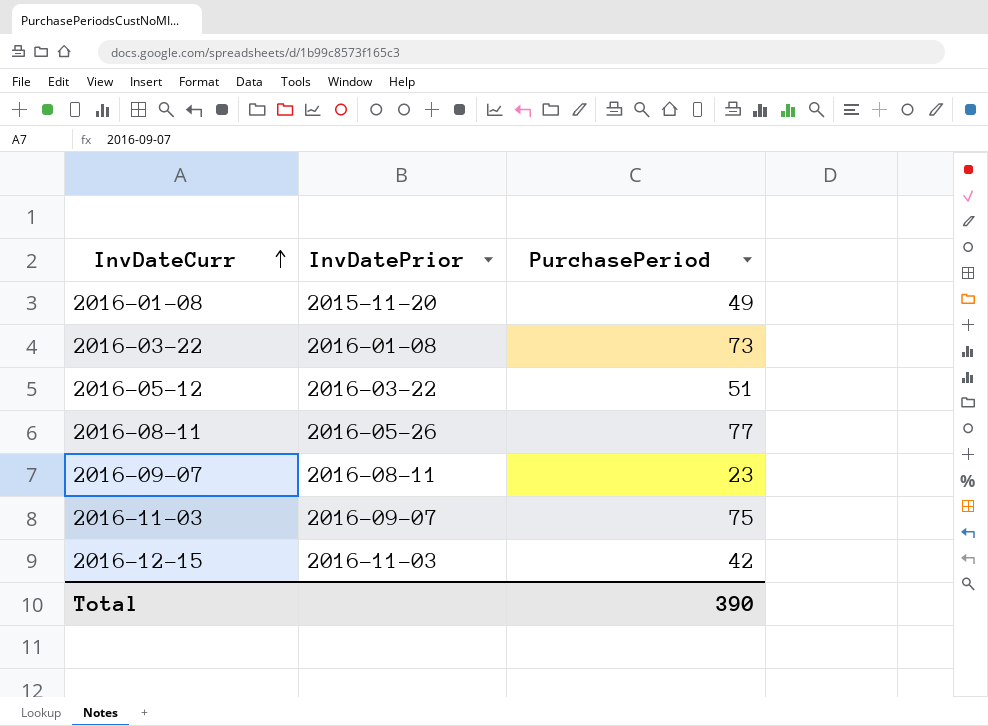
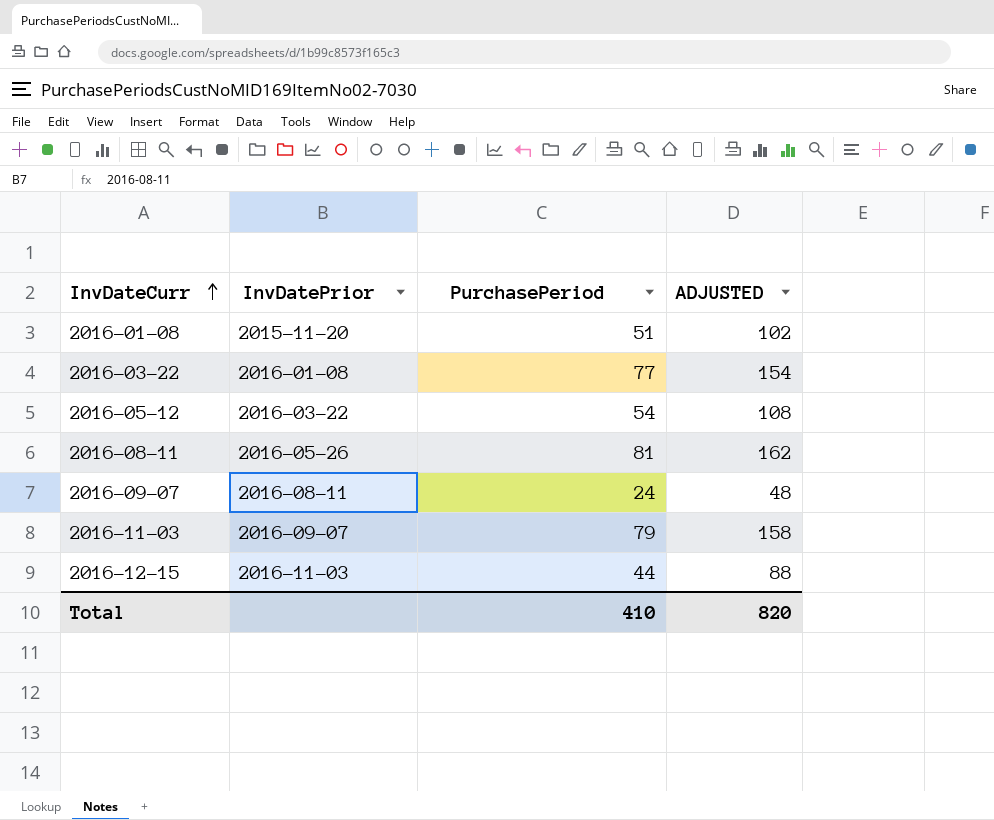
column ADJUSTED | formula: none -> [PurchasePeriod] * 2
2016-01-08 | PurchasePeriod: 49 -> 51
2016-03-22 | PurchasePeriod: 73 -> 77
2016-05-12 | PurchasePeriod: 51 -> 54
2016-08-11 | PurchasePeriod: 77 -> 81
2016-09-07 | PurchasePeriod: 23 -> 24
2016-11-03 | PurchasePeriod: 75 -> 79
2016-12-15 | PurchasePeriod: 42 -> 44
Total | PurchasePeriod: 390 -> 410

